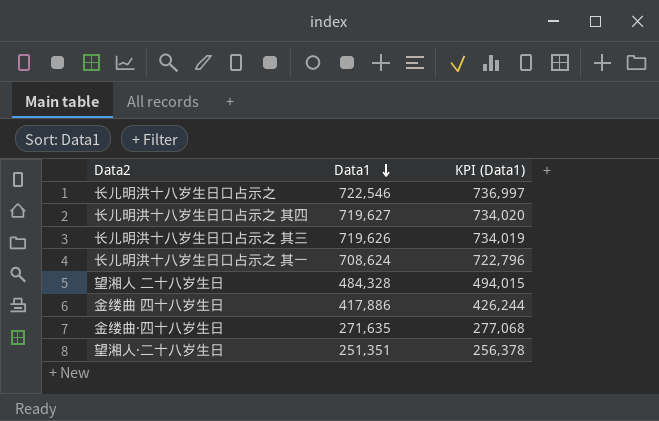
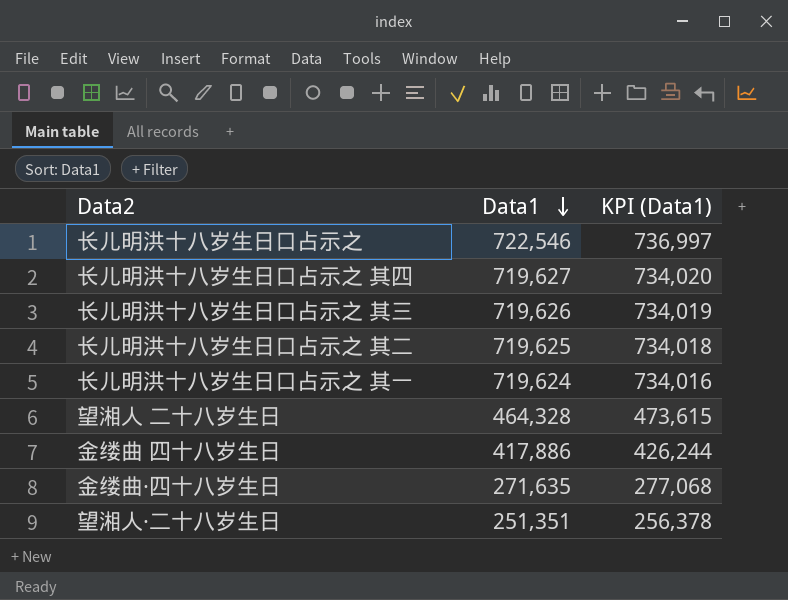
row 长儿明洪十八岁生日口占示之 其二: none -> 719,625 | 734,018
长儿明洪十八岁生日口占示之 其一 | Data1: 708,624 -> 719,624
长儿明洪十八岁生日口占示之 其一 | KPI (Data1): 722,796 -> 734,016
望湘人 二十八岁生日 | Data1: 484,328 -> 464,328
望湘人 二十八岁生日 | KPI (Data1): 494,015 -> 473,615

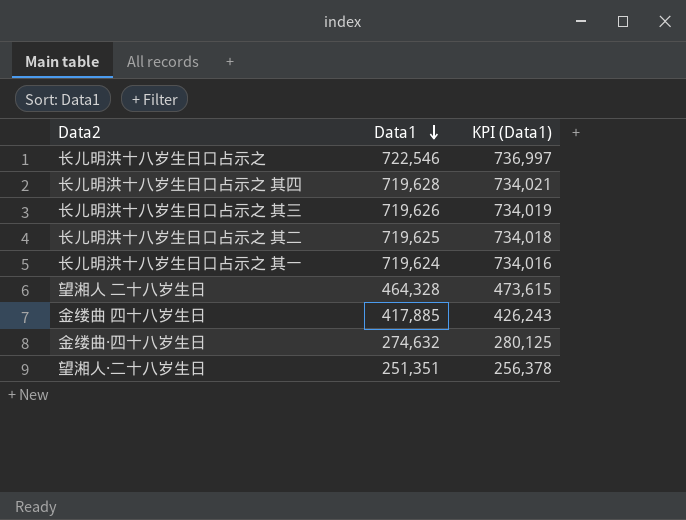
长儿明洪十八岁生日口占示之 其四 | Data1: 719,627 -> 719,628
长儿明洪十八岁生日口占示之 其四 | KPI (Data1): 734,020 -> 734,021
金缕曲 四十八岁生日 | Data1: 417,886 -> 417,885
金缕曲 四十八岁生日 | KPI (Data1): 426,244 -> 426,243
金缕曲·四十八岁生日 | Data1: 271,635 -> 274,632
金缕曲·四十八岁生日 | KPI (Data1): 277,068 -> 280,125

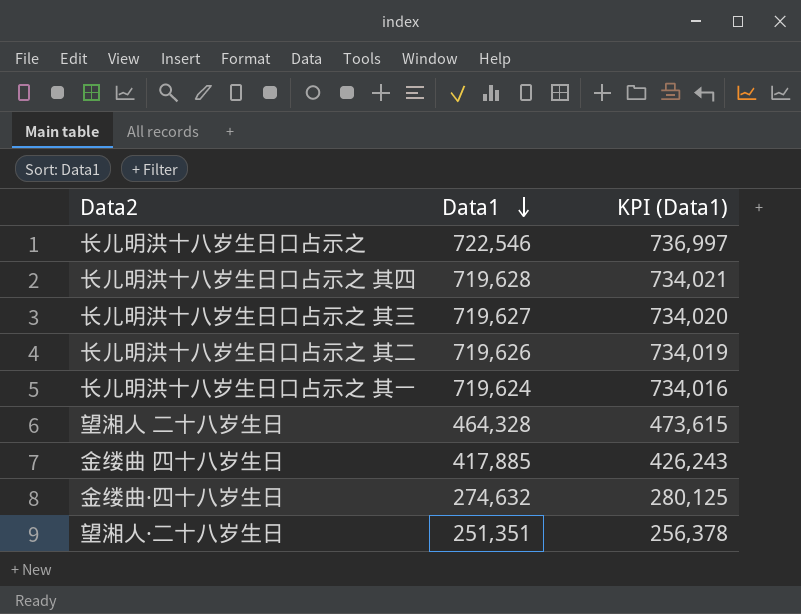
长儿明洪十八岁生日口占示之 其三 | Data1: 719,626 -> 719,627
长儿明洪十八岁生日口占示之 其三 | KPI (Data1): 734,019 -> 734,020
长儿明洪十八岁生日口占示之 其二 | Data1: 719,625 -> 719,626
长儿明洪十八岁生日口占示之 其二 | KPI (Data1): 734,018 -> 734,019

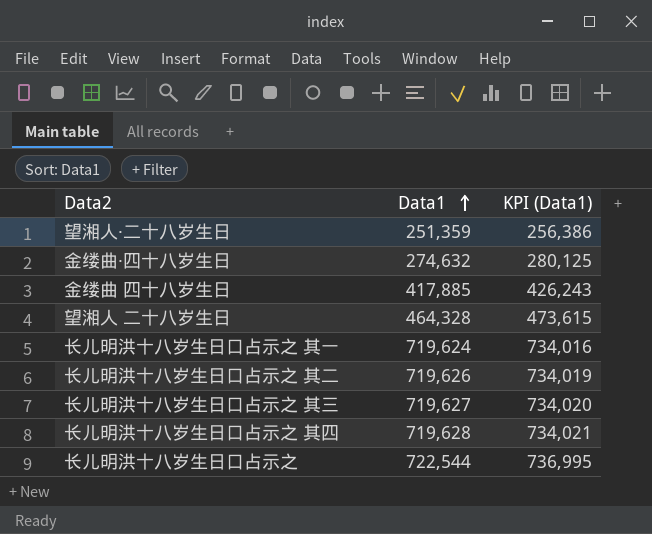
row order: Data1 descending -> Data1 ascending
望湘人·二十八岁生日 | Data1: 251,351 -> 251,359
望湘人·二十八岁生日 | KPI (Data1): 256,378 -> 256,386
长儿明洪十八岁生日口占示之 | Data1: 722,546 -> 722,544
长儿明洪十八岁生日口占示之 | KPI (Data1): 736,997 -> 736,995

